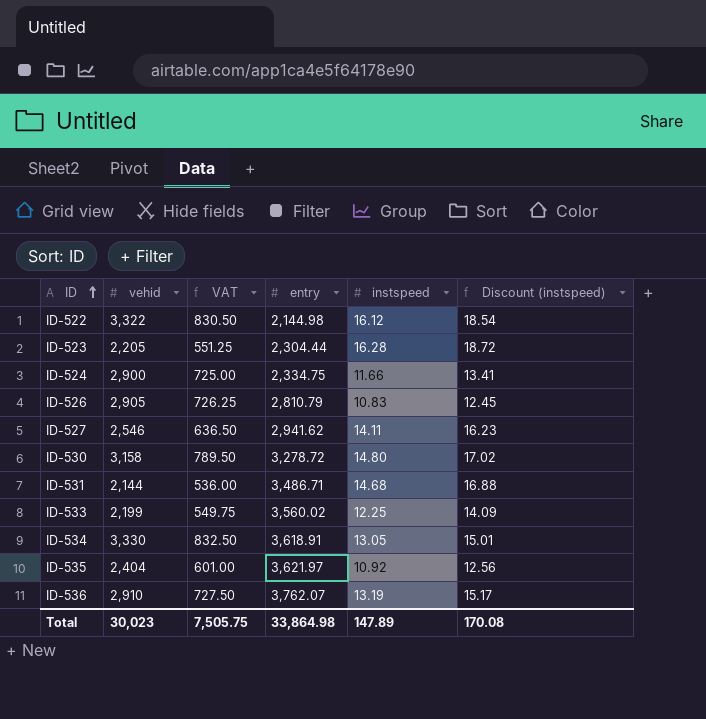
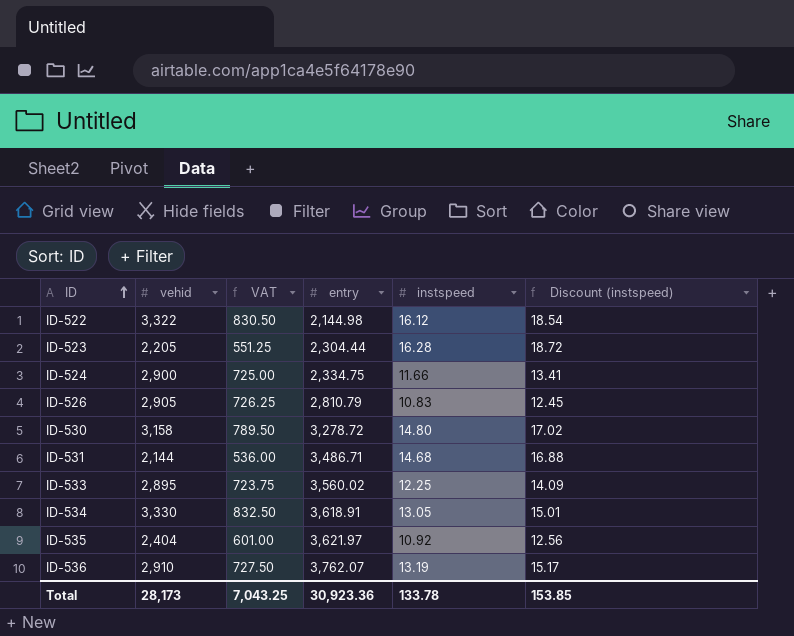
row ID-527: 2,546 | 636.50 | 2,941.62 | 14.11 | 16.23 -> none
ID-533 | vehid: 2,199 -> 2,895
ID-533 | VAT: 549.75 -> 723.75
Total | vehid: 30,023 -> 28,173
Total | VAT: 7,505.75 -> 7,043.25
Total | entry: 33,864.98 -> 30,923.36
Total | instspeed: 147.89 -> 133.78
Total | Discount (instspeed): 170.08 -> 153.85

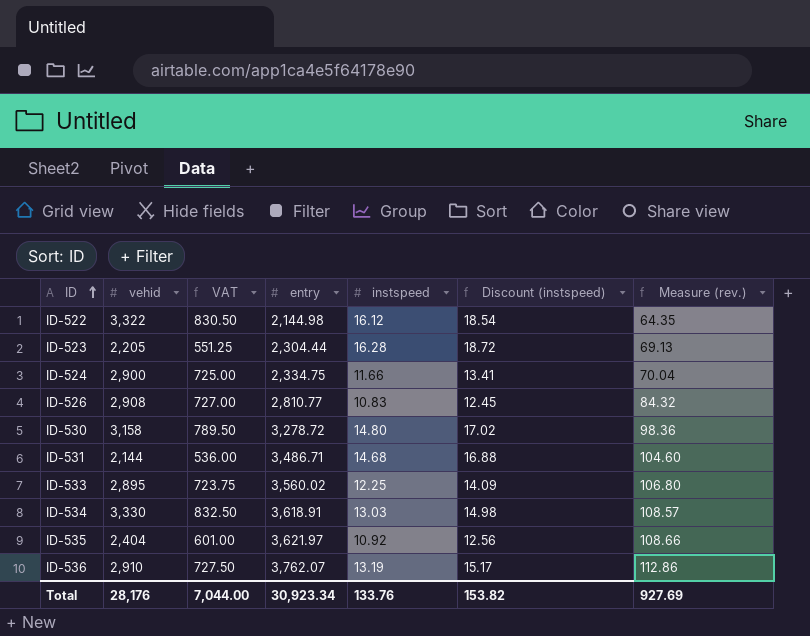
column Measure (rev.) | formula: none -> [entry] * 0.03
ID-526 | vehid: 2,905 -> 2,908
ID-526 | VAT: 726.25 -> 727.00
ID-526 | entry: 2,810.79 -> 2,810.77
ID-534 | instspeed: 13.05 -> 13.03
ID-534 | Discount (instspeed): 15.01 -> 14.98
Total | vehid: 28,173 -> 28,176
Total | VAT: 7,043.25 -> 7,044.00
Total | entry: 30,923.36 -> 30,923.34
Total | instspeed: 133.78 -> 133.76
Total | Discount (instspeed): 153.85 -> 153.82

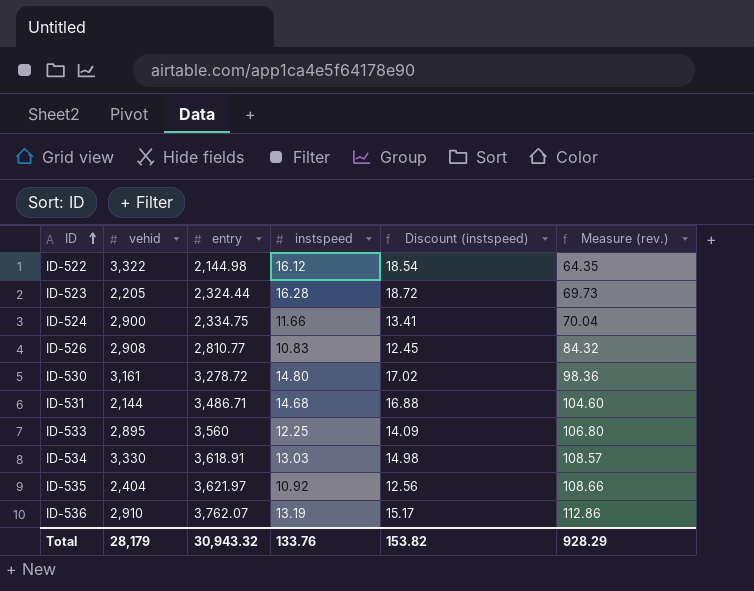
column VAT | formula: [vehid] * 0.25 -> none
ID-523 | entry: 2,304.44 -> 2,324.44
ID-523 | Measure (rev.): 69.13 -> 69.73
ID-530 | vehid: 3,158 -> 3,161
ID-533 | entry: 3,560.02 -> 3,560
Total | vehid: 28,176 -> 28,179
Total | entry: 30,923.34 -> 30,943.32
Total | Measure (rev.): 927.69 -> 928.29

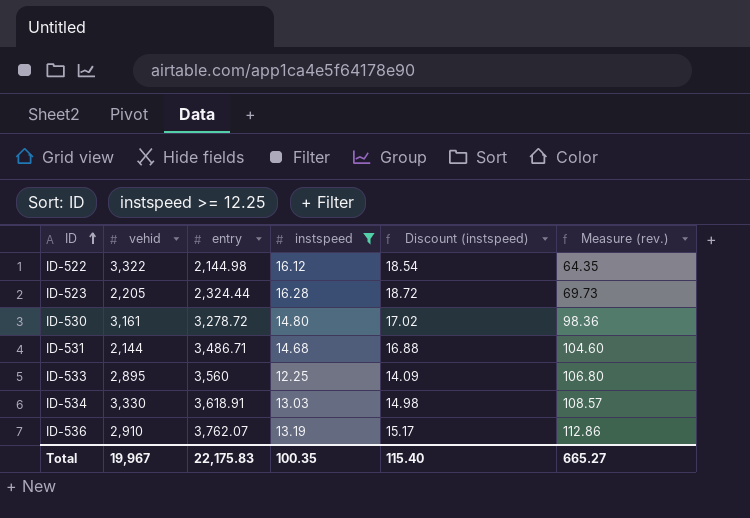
filter: none -> instspeed >= 12.25
Total | vehid: 28,179 -> 19,967
Total | entry: 30,943.32 -> 22,175.83
Total | instspeed: 133.76 -> 100.35
Total | Discount (instspeed): 153.82 -> 115.40
Total | Measure (rev.): 928.29 -> 665.27

